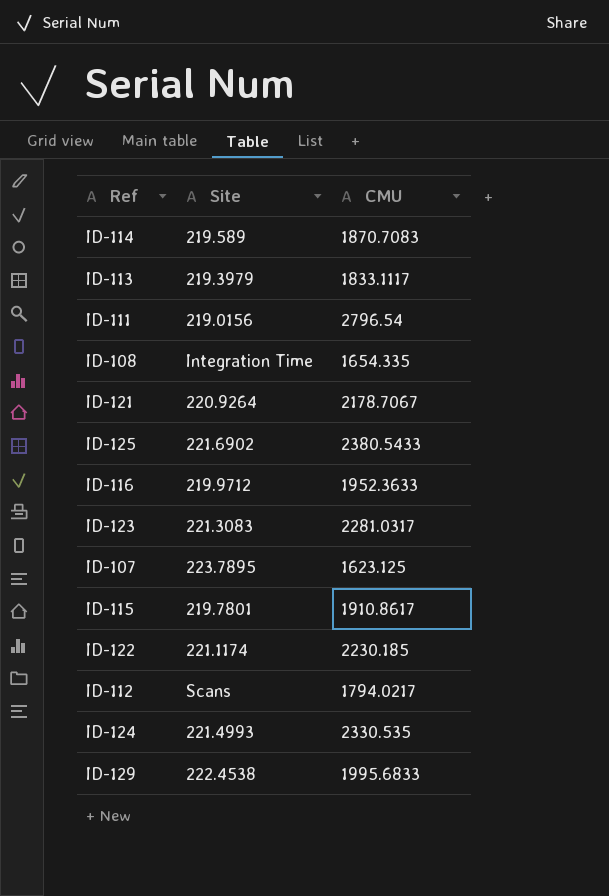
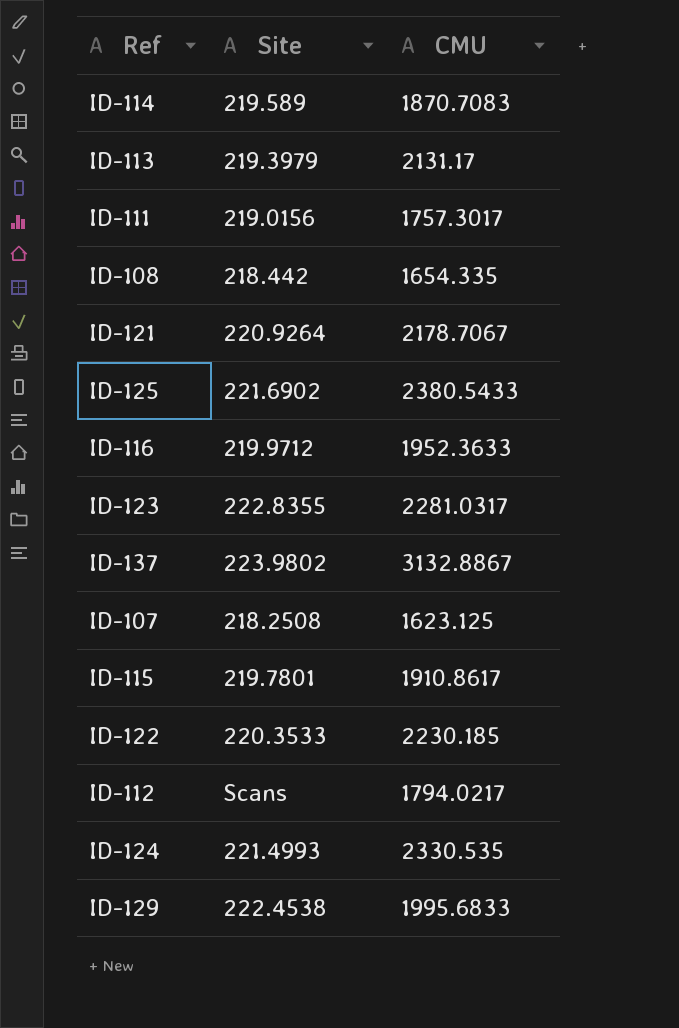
ID-113 | CMU: 1833.1117 -> 2131.17
ID-111 | CMU: 2796.54 -> 1757.3017
ID-108 | Site: Integration Time -> 218.442
ID-123 | Site: 221.3083 -> 222.8355
row ID-137: none -> 223.9802 | 3132.8867
ID-107 | Site: 223.7895 -> 218.2508
ID-122 | Site: 221.1174 -> 220.3533

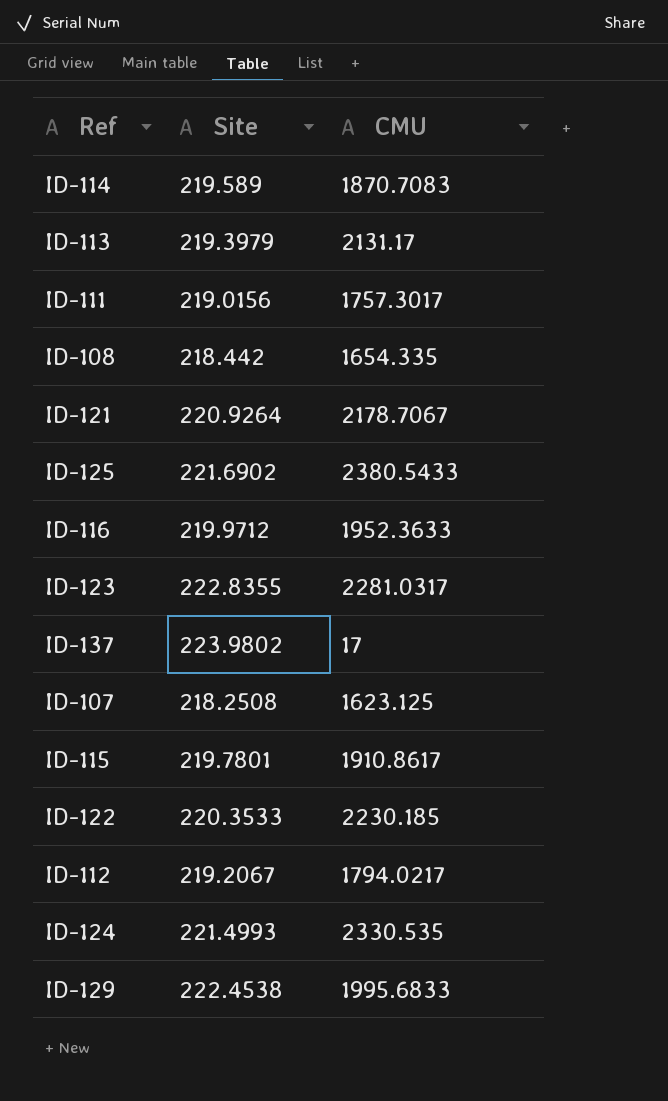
ID-137 | CMU: 3132.8867 -> 17
ID-112 | Site: Scans -> 219.2067

